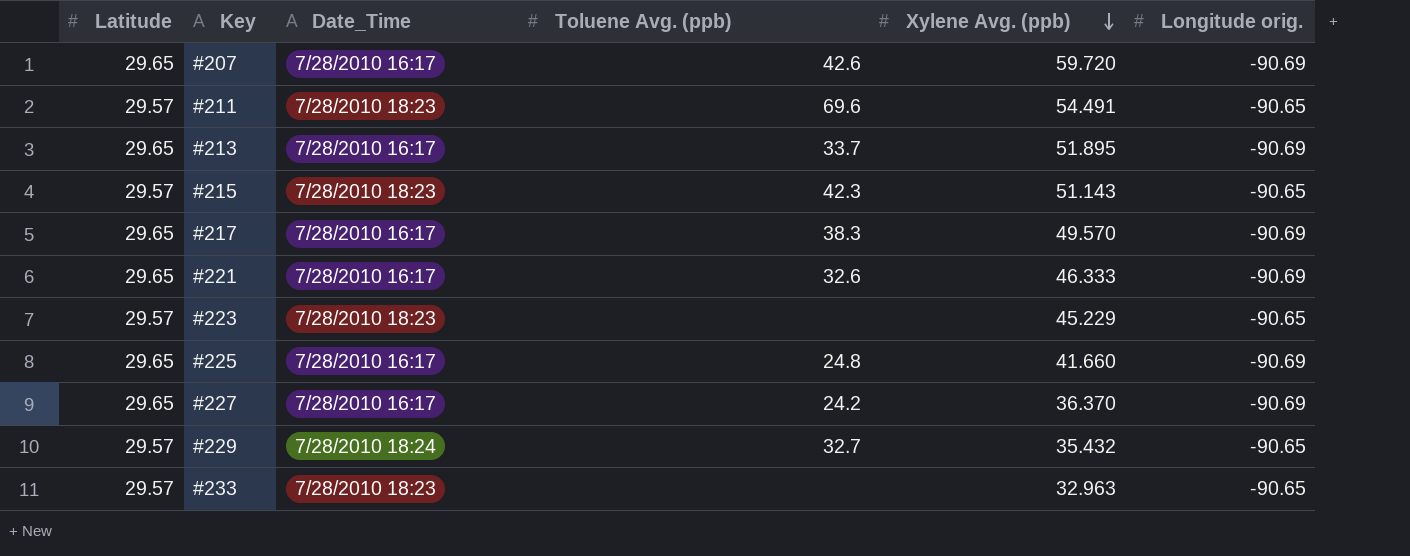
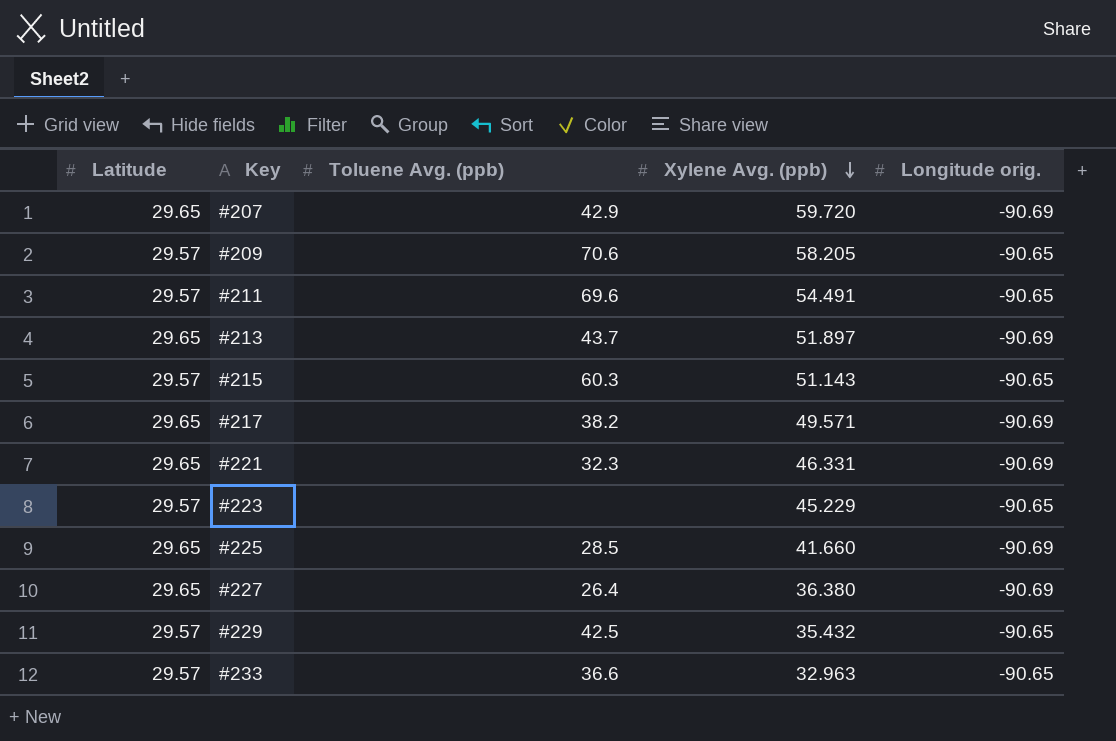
column Date_Time | position: 3 -> none
#207 | Toluene Avg. (ppb): 42.6 -> 42.9
row #209: none -> 29.57 | 70.6 | 58.205 | -90.65
#213 | Toluene Avg. (ppb): 33.7 -> 43.7
#213 | Xylene Avg. (ppb): 51.895 -> 51.897
#215 | Toluene Avg. (ppb): 42.3 -> 60.3
#217 | Toluene Avg. (ppb): 38.3 -> 38.2
#217 | Xylene Avg. (ppb): 49.570 -> 49.571
#221 | Toluene Avg. (ppb): 32.6 -> 32.3
#221 | Xylene Avg. (ppb): 46.333 -> 46.331
#225 | Toluene Avg. (ppb): 24.8 -> 28.5
#227 | Toluene Avg. (ppb): 24.2 -> 26.4
#227 | Xylene Avg. (ppb): 36.370 -> 36.380
#229 | Toluene Avg. (ppb): 32.7 -> 42.5
#233 | Toluene Avg. (ppb): none -> 36.6

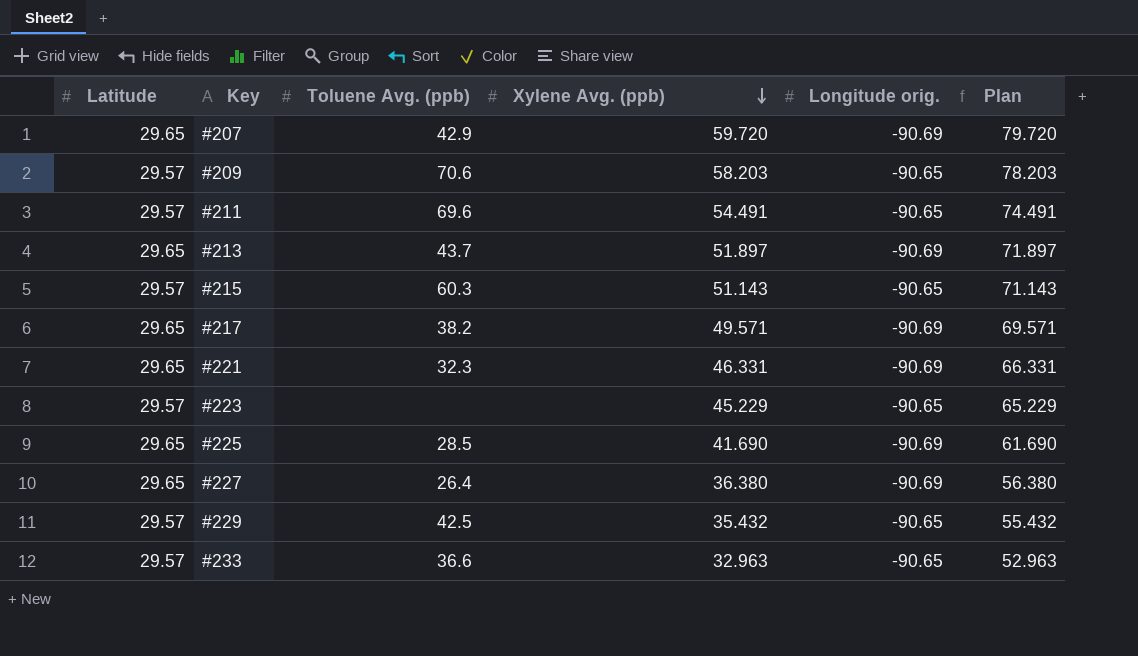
column Plan | formula: none -> [Xylene Avg. (ppb)] + 20
#209 | Xylene Avg. (ppb): 58.205 -> 58.203
#225 | Xylene Avg. (ppb): 41.660 -> 41.690

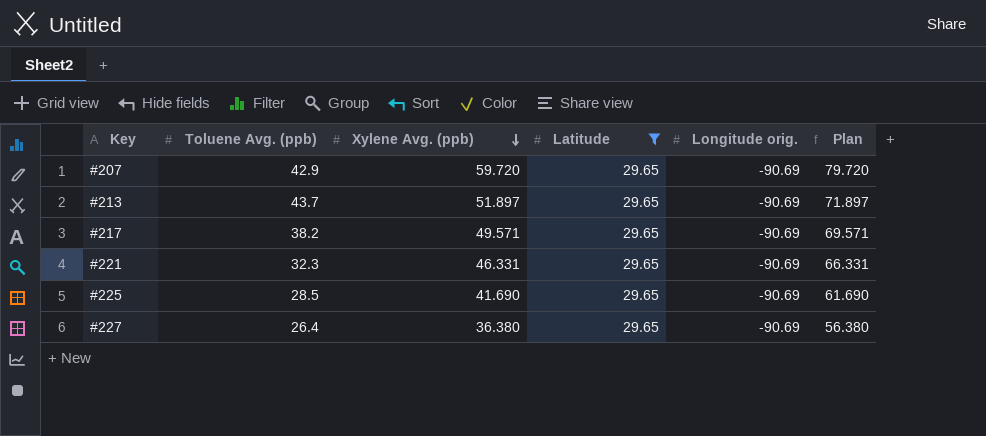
filter: none -> Latitude = 29.65
column Latitude | position: 1 -> 4

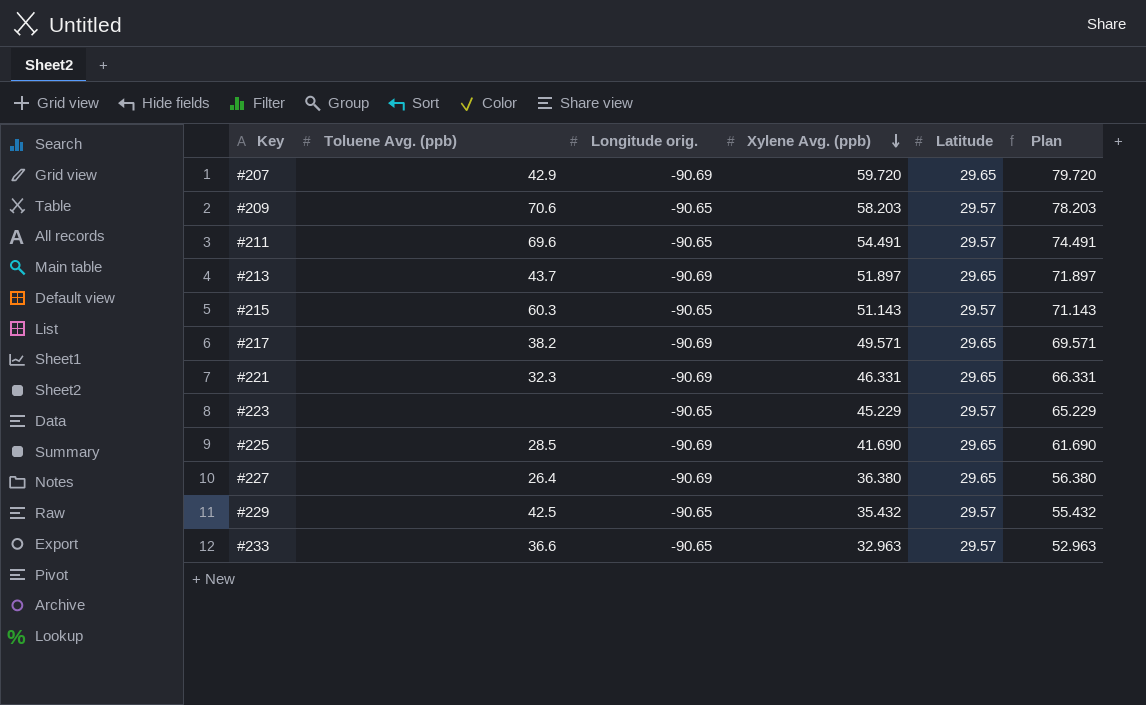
filter: Latitude = 29.65 -> none
column Longitude orig. | position: 5 -> 3

